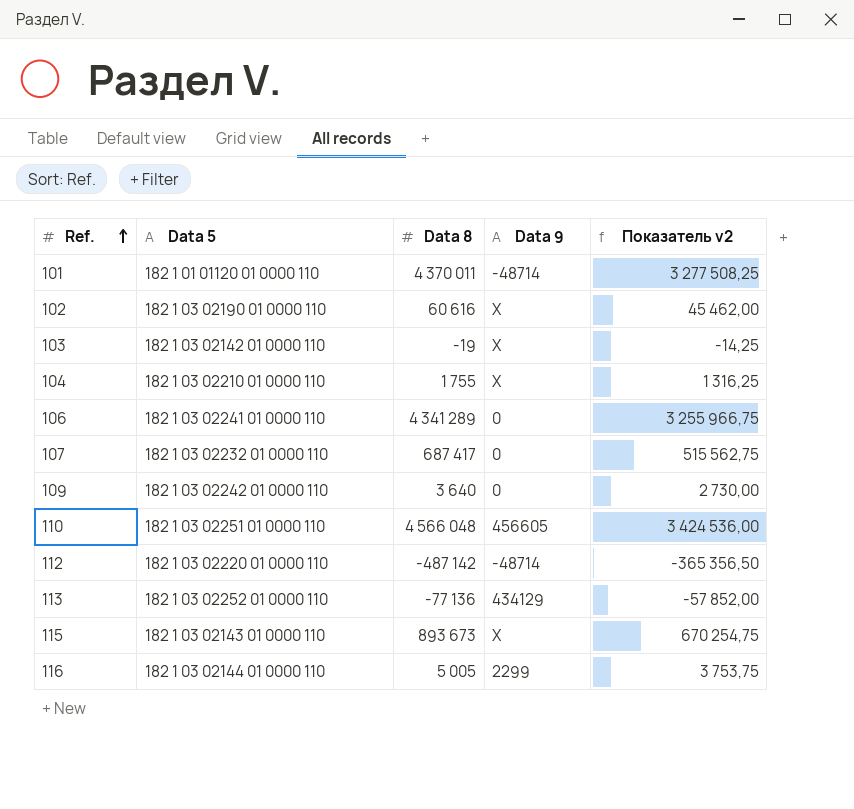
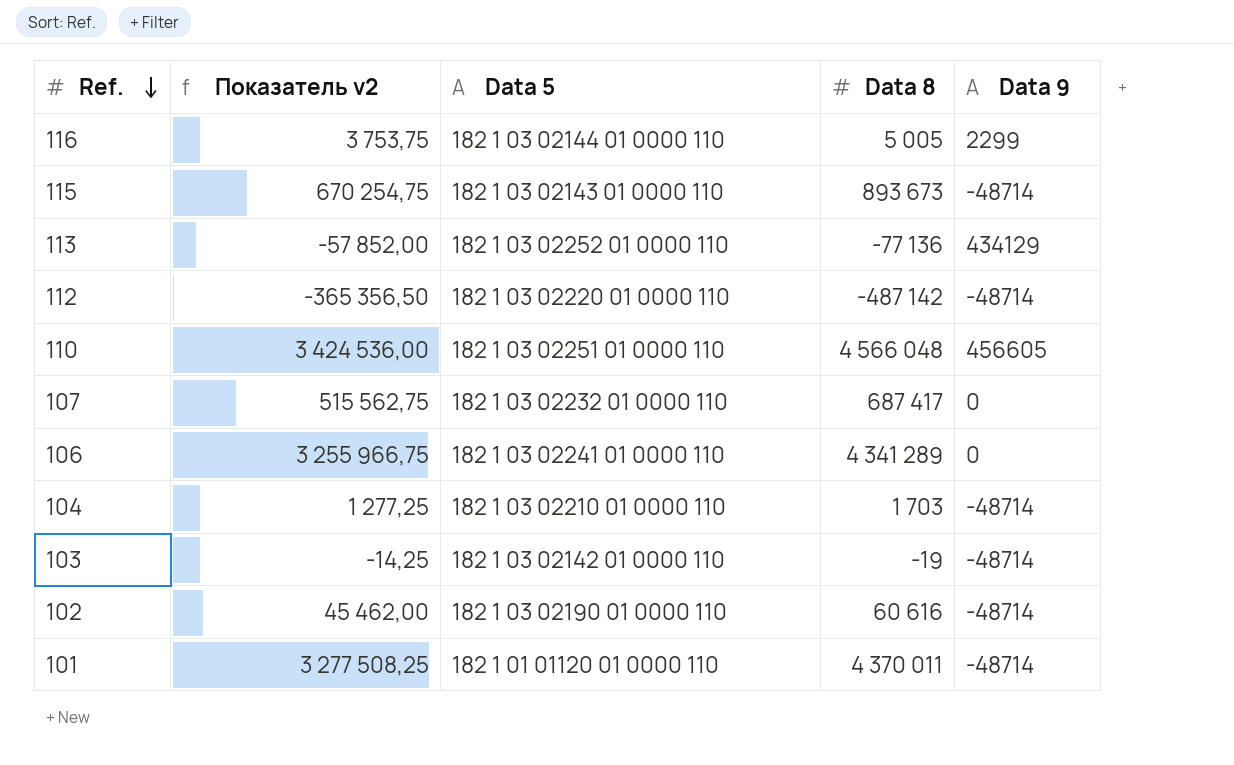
row order: Ref. ascending -> Ref. descending
column Показатель v2 | position: 5 -> 2
row 109: 182 1 03 02242 01 0000 110 | 3 640 | 0 | 2 730,00 -> none
115 | Data 9: X -> -48714
104 | Показатель v2: 1 316,25 -> 1 277,25
104 | Data 8: 1 755 -> 1 703
104 | Data 9: X -> -48714
103 | Data 9: X -> -48714
102 | Data 9: X -> -48714

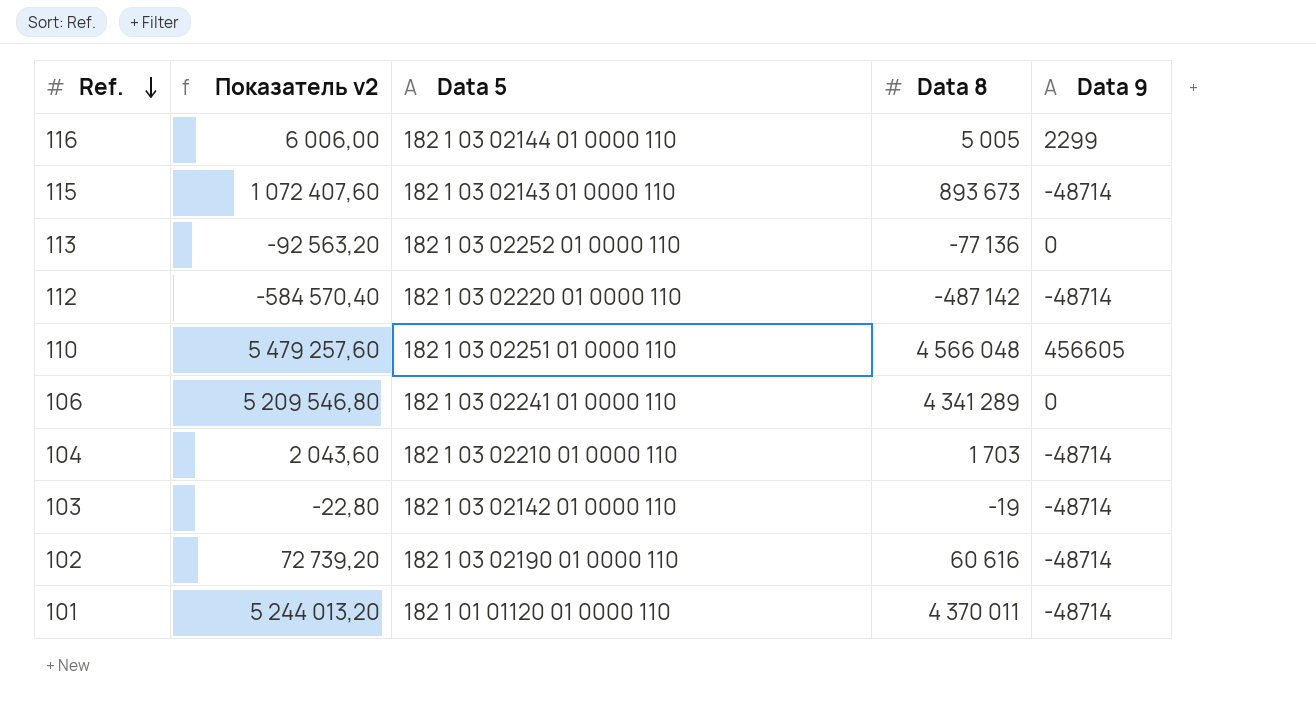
column Показатель v2 | formula: [Data 8] * 0,75 -> [Data 8] * 1,2
row 107: 515 562,75 | 182 1 03 02232 01 0000 110 | 687 417 | 0 -> none
113 | Data 9: 434129 -> 0

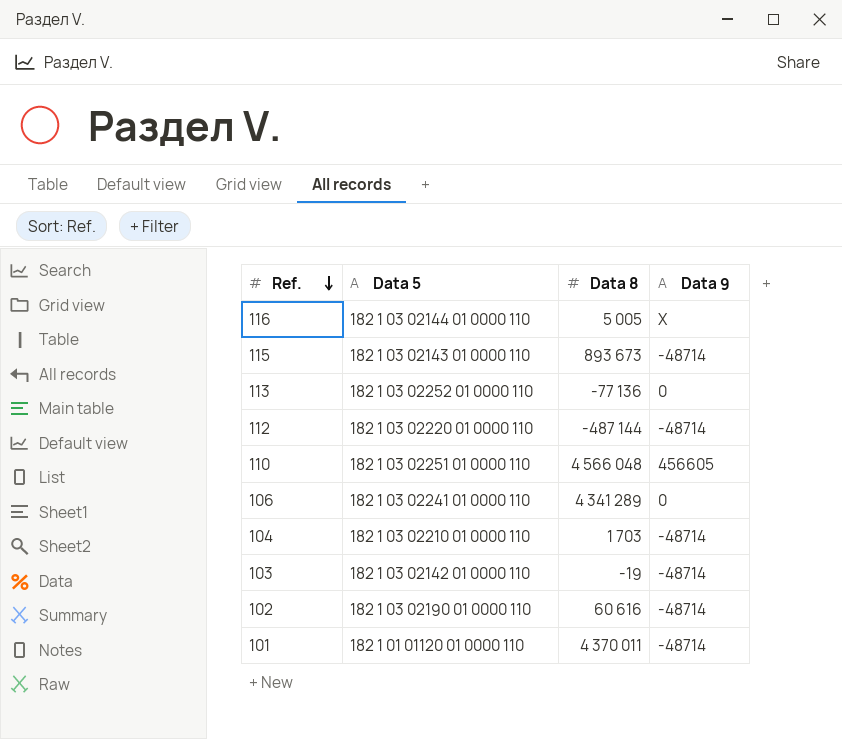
column Показатель v2 | formula: [Data 8] * 1,2 -> none
116 | Data 9: 2299 -> X
112 | Data 8: -487 142 -> -487 144

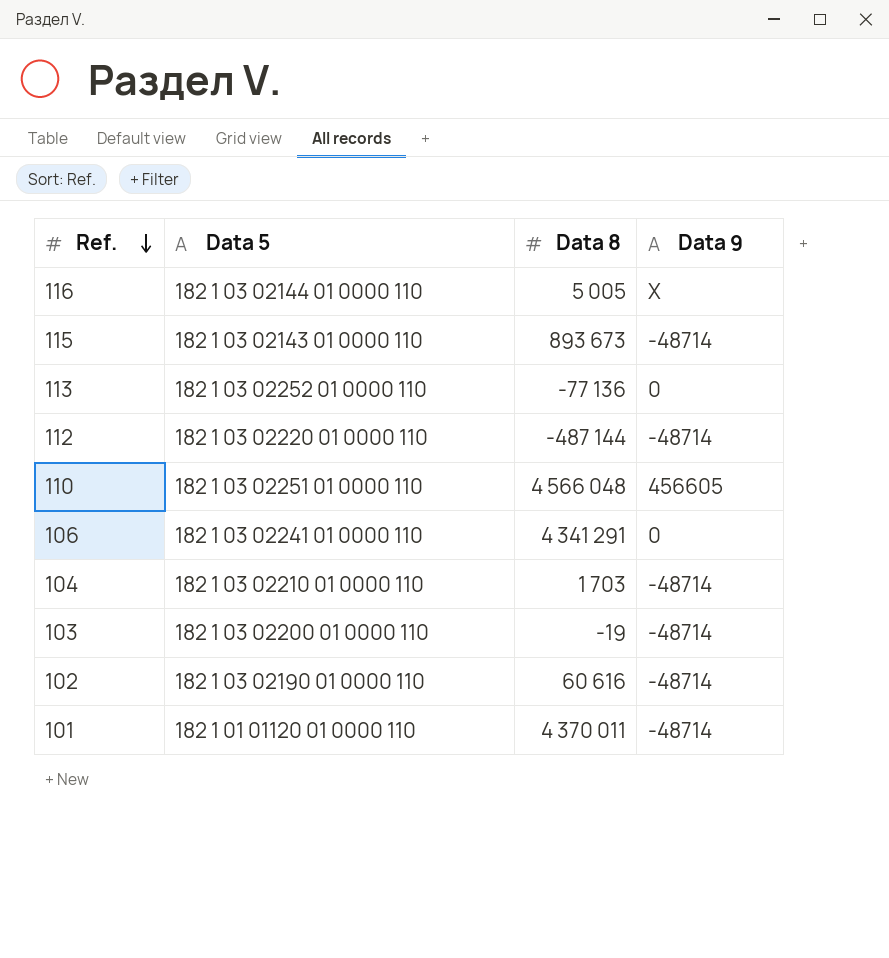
106 | Data 8: 4 341 289 -> 4 341 291
103 | Data 5: 182 1 03 02142 01 0000 110 -> 182 1 03 02200 01 0000 110

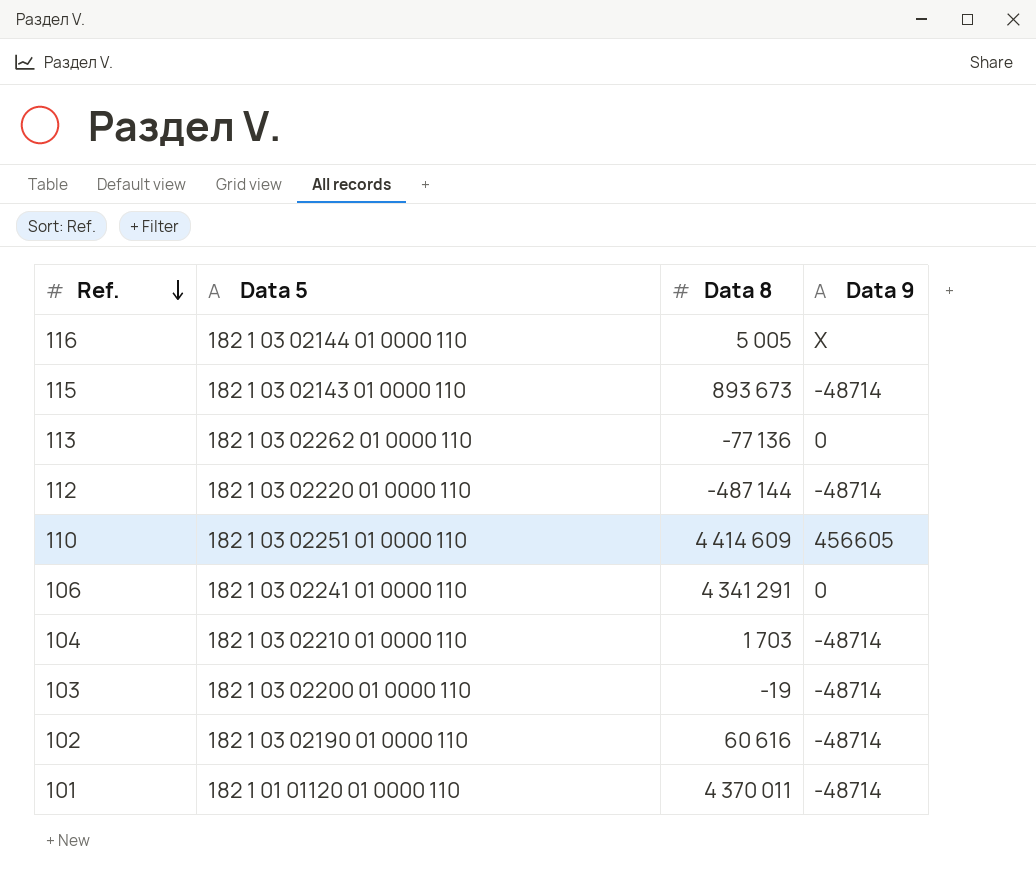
113 | Data 5: 182 1 03 02252 01 0000 110 -> 182 1 03 02262 01 0000 110
110 | Data 8: 4 566 048 -> 4 414 609

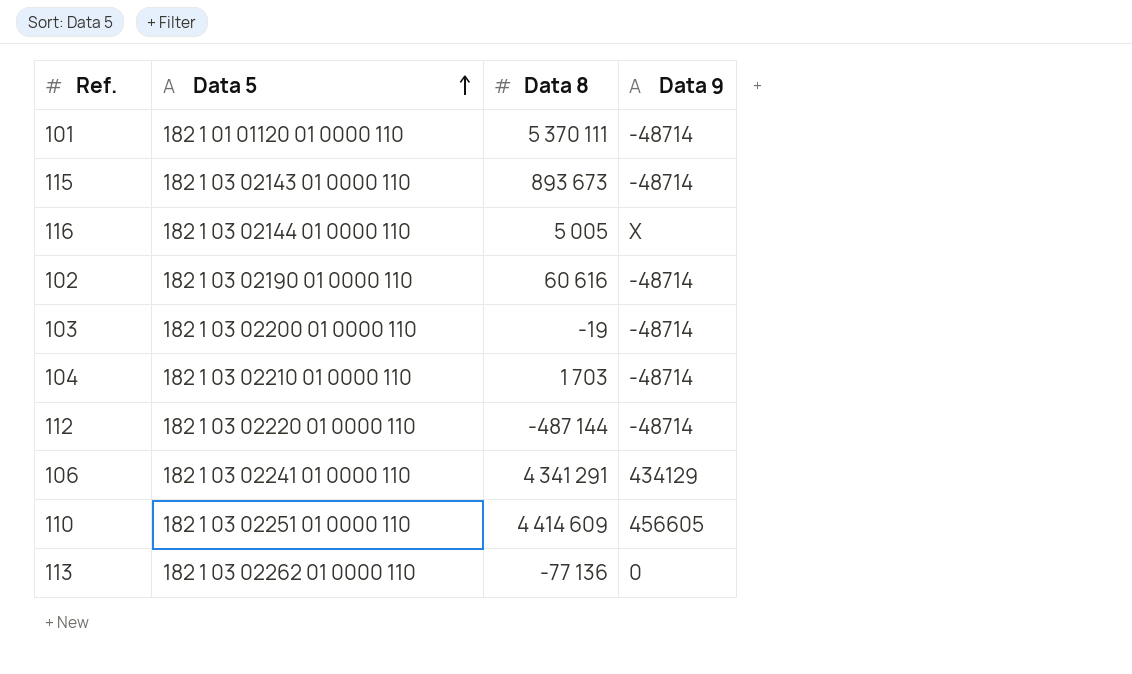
row order: Ref. descending -> Data 5 ascending
101 | Data 8: 4 370 011 -> 5 370 111
106 | Data 9: 0 -> 434129

